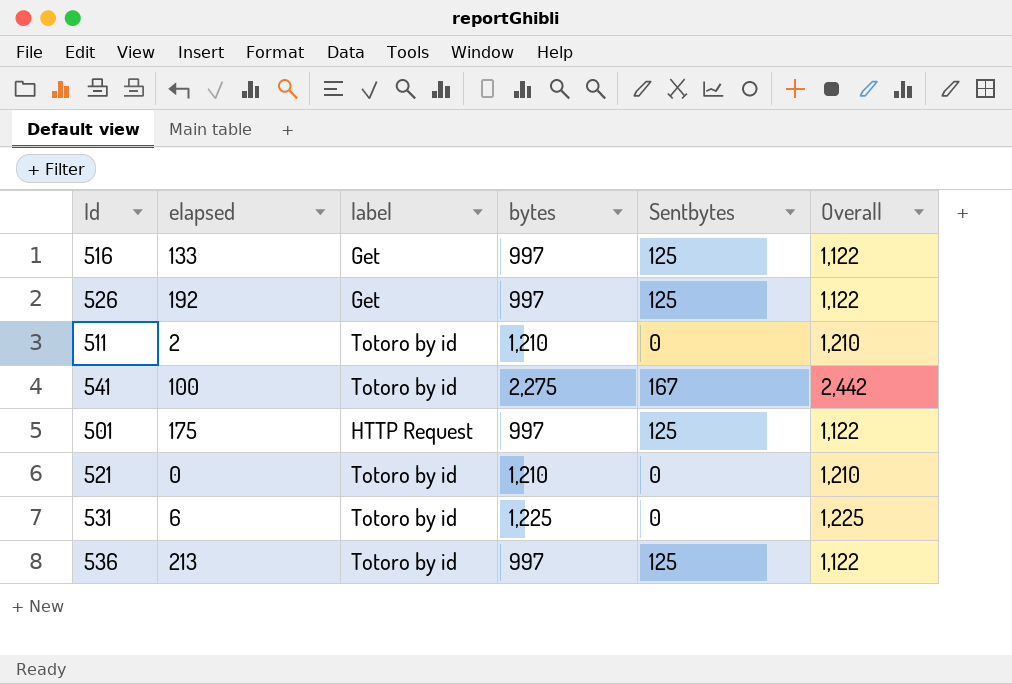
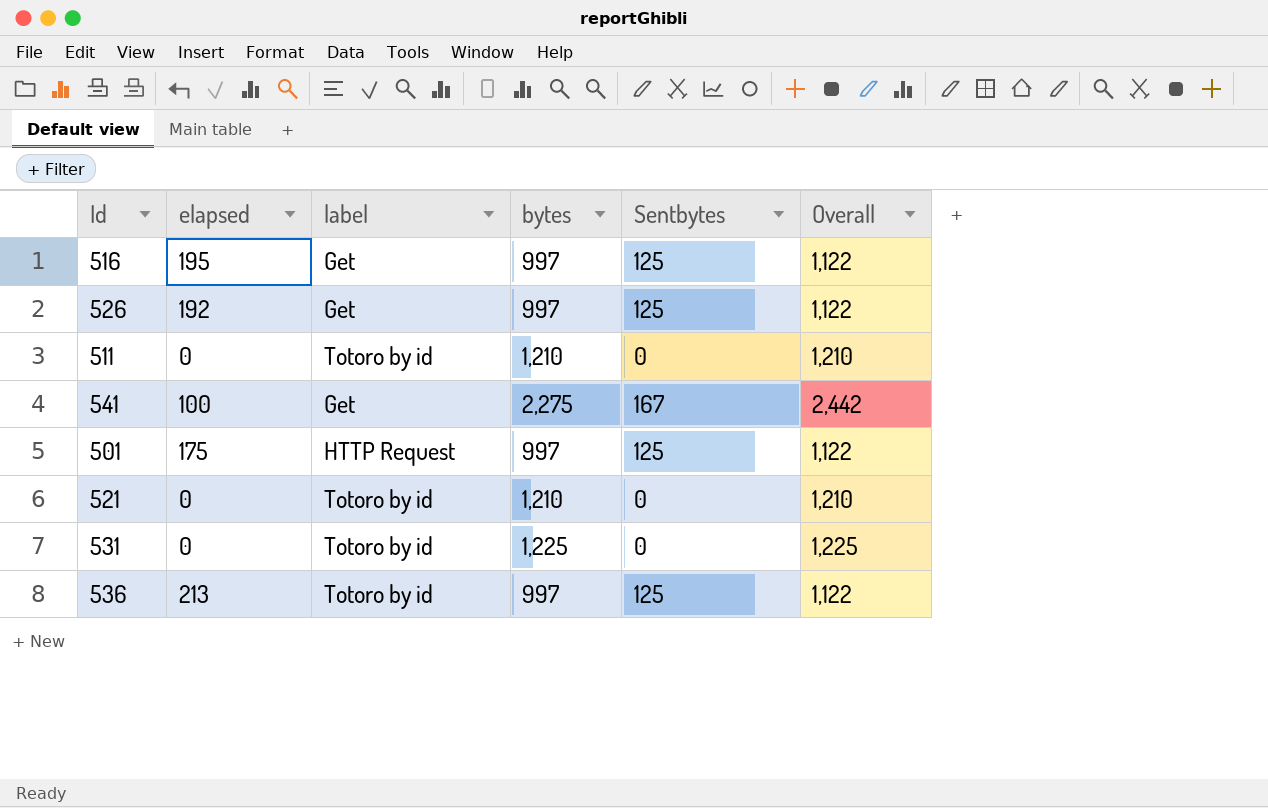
516 | elapsed: 133 -> 195
511 | elapsed: 2 -> 0
541 | label: Totoro by id -> Get
531 | elapsed: 6 -> 0

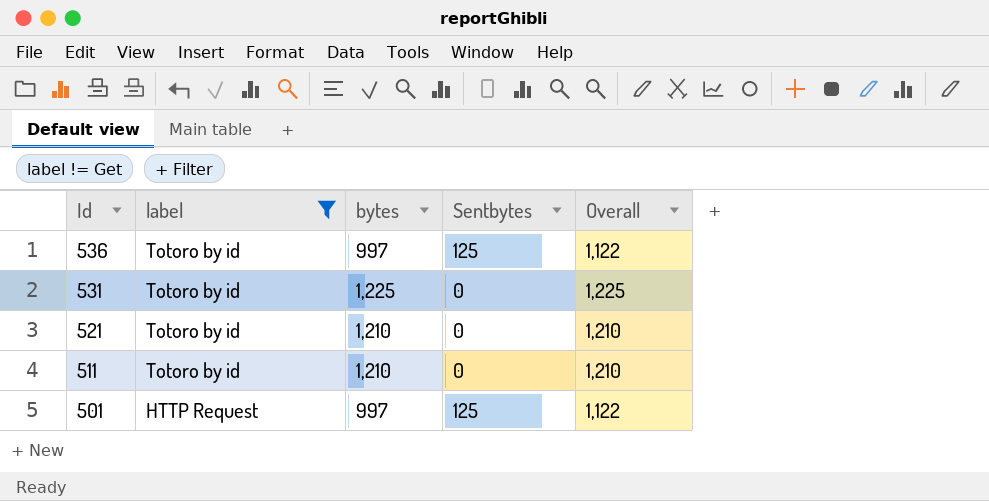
filter: none -> label != Get
row order: none -> Id descending
column elapsed | position: 2 -> none

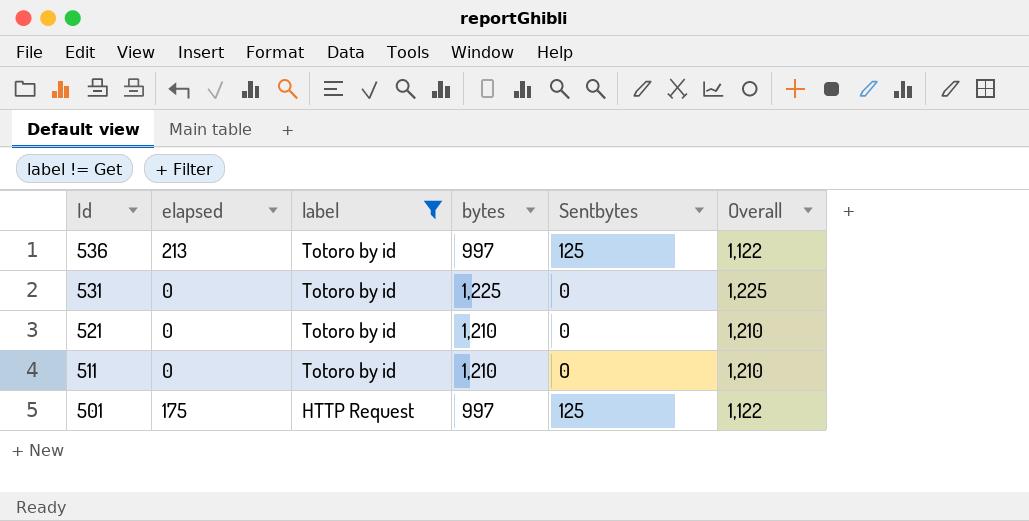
column elapsed | position: none -> 2

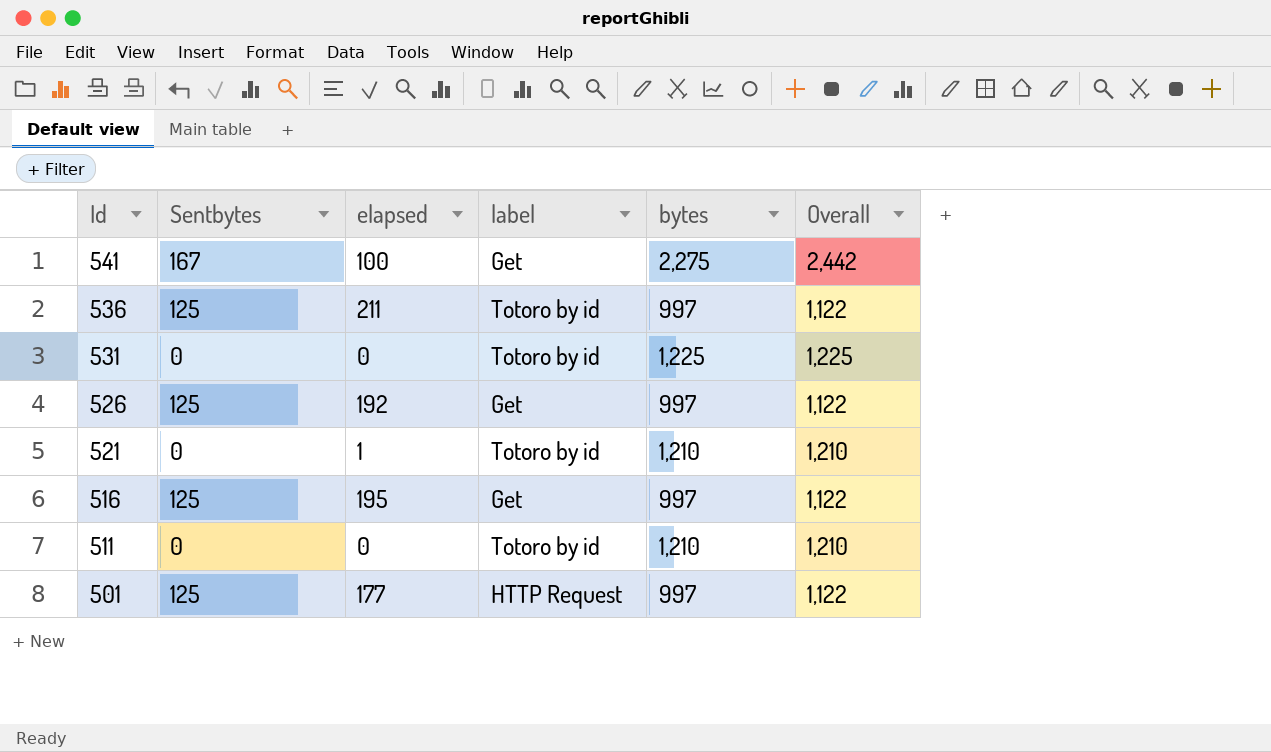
filter: label != Get -> none
column Sentbytes | position: 5 -> 2
536 | elapsed: 213 -> 211
521 | elapsed: 0 -> 1
501 | elapsed: 175 -> 177

